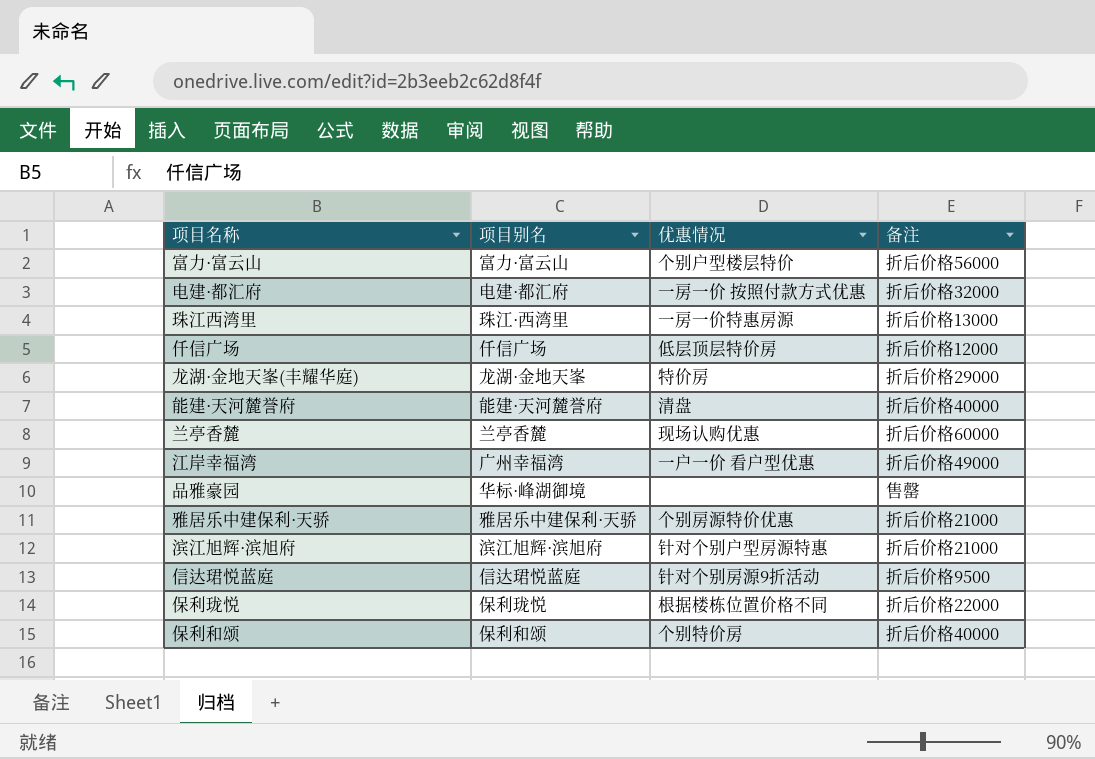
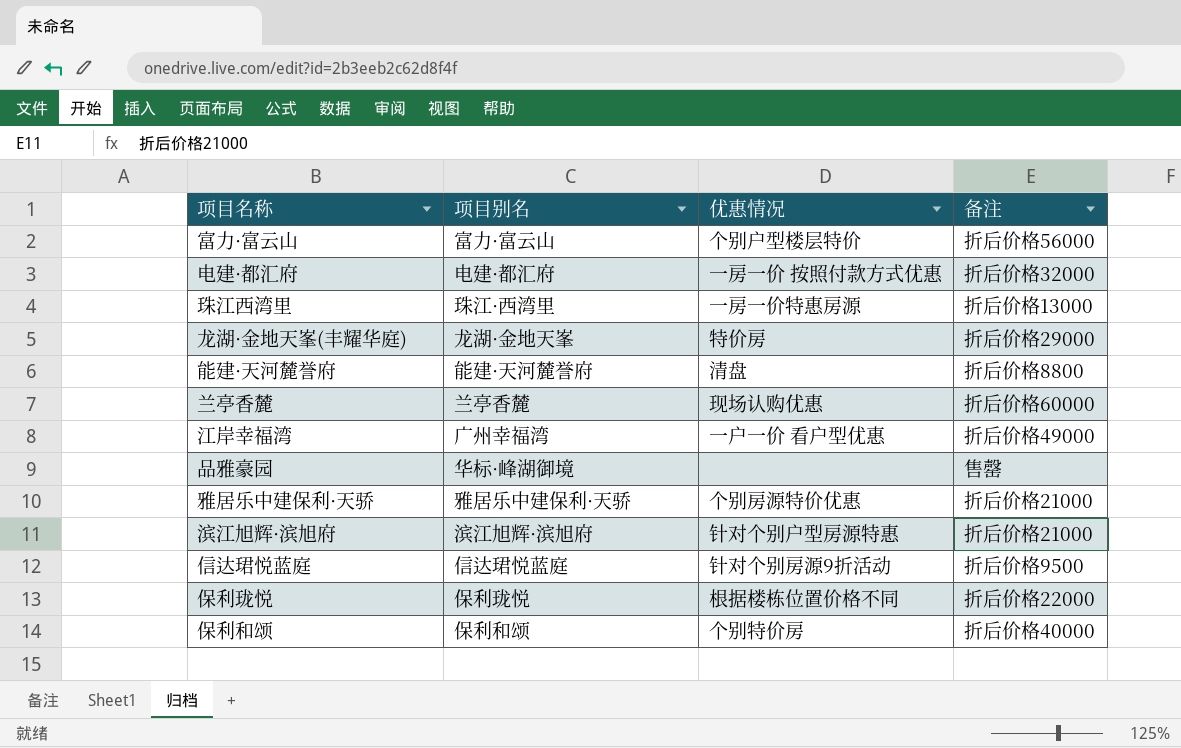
row 仟信广场: 仟信广场 | 低层顶层特价房 | 折后价格12000 -> none
能建·天河麓誉府 | 备注: 折后价格40000 -> 折后价格8800

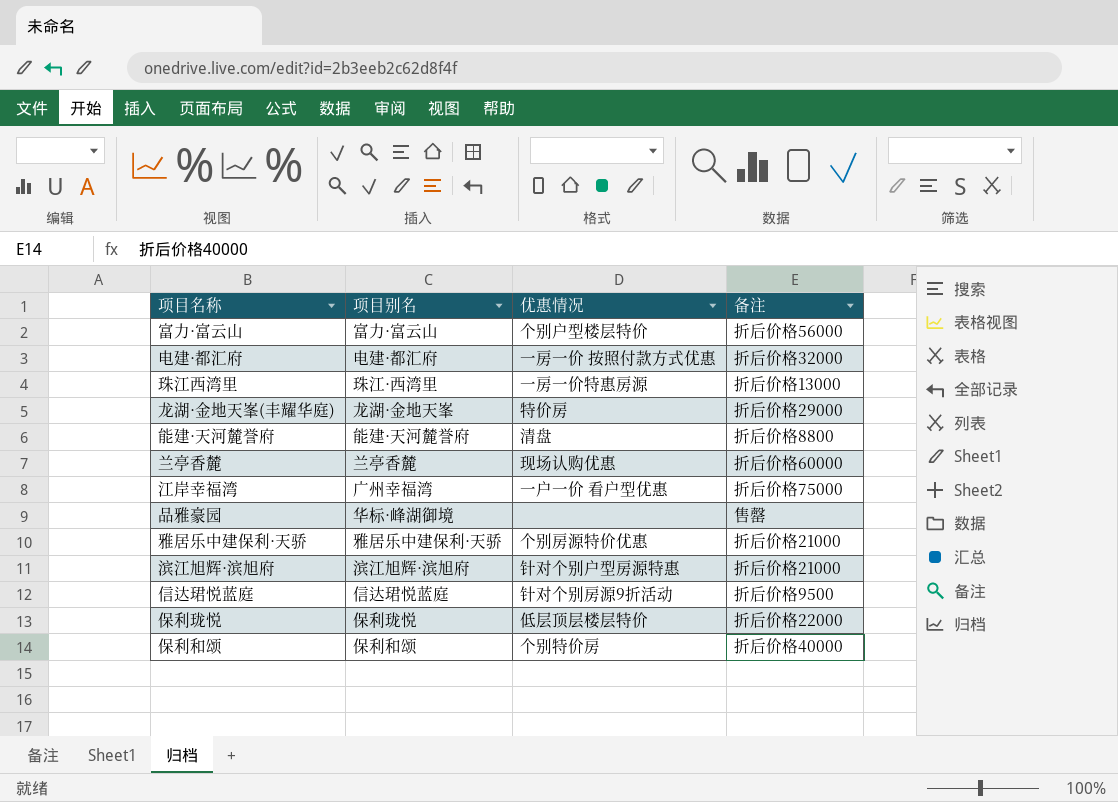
江岸幸福湾 | 备注: 折后价格49000 -> 折后价格75000
保利珑悦 | 优惠情况: 根据楼栋位置价格不同 -> 低层顶层楼层特价

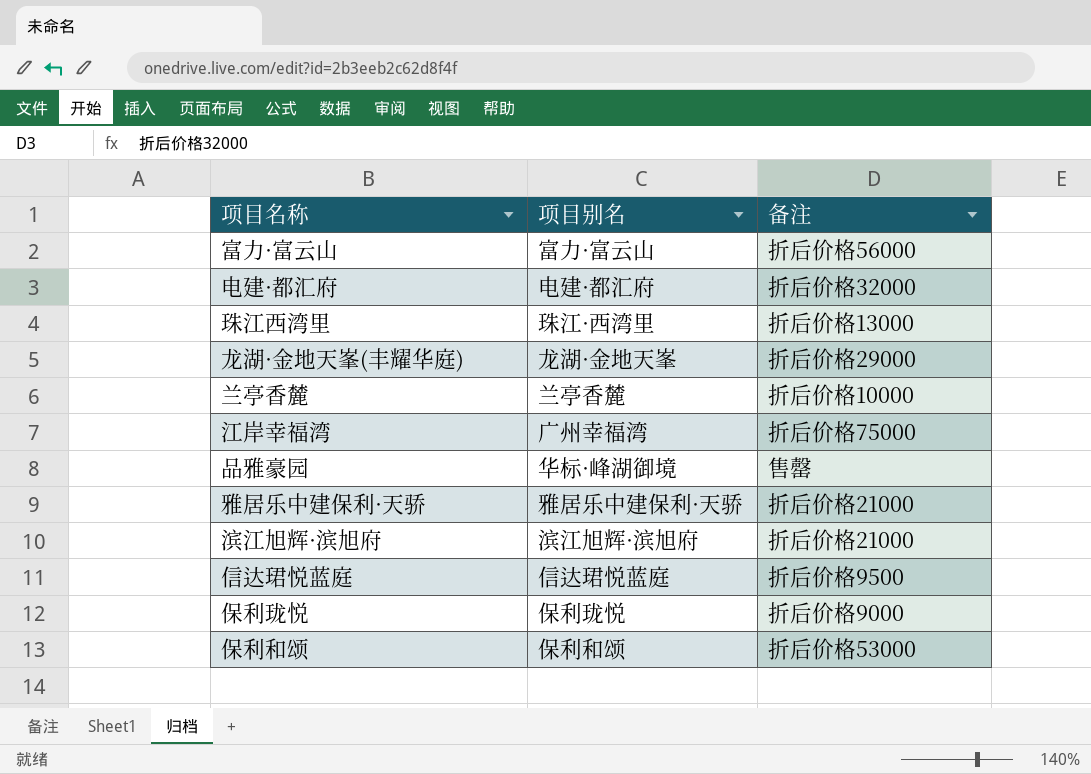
column 优惠情况 | position: 3 -> none
row 能建·天河麓誉府: 能建·天河麓誉府 | 清盘 | 折后价格8800 -> none
兰亭香麓 | 备注: 折后价格60000 -> 折后价格10000
保利珑悦 | 备注: 折后价格22000 -> 折后价格9000
保利和颂 | 备注: 折后价格40000 -> 折后价格53000

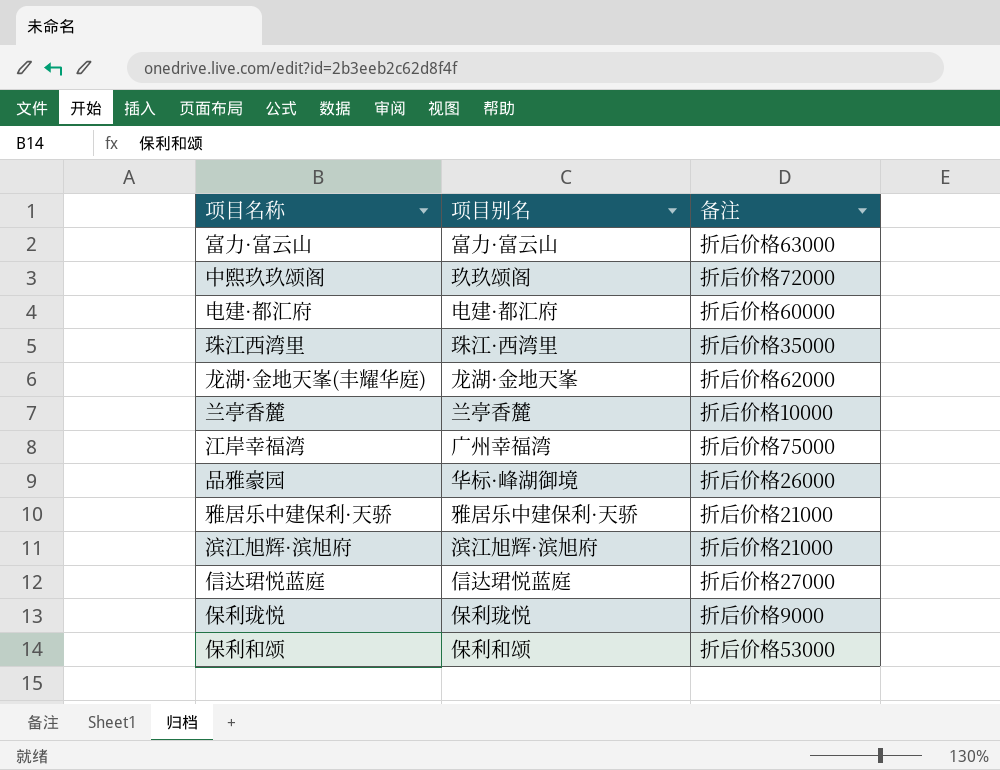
富力·富云山 | 备注: 折后价格56000 -> 折后价格63000
row 中熙玖玖颂阁: none -> 玖玖颂阁 | 折后价格72000
电建·都汇府 | 备注: 折后价格32000 -> 折后价格60000
珠江西湾里 | 备注: 折后价格13000 -> 折后价格35000
龙湖·金地天峯(丰耀华庭) | 备注: 折后价格29000 -> 折后价格62000
品雅豪园 | 备注: 售罄 -> 折后价格26000
信达珺悦蓝庭 | 备注: 折后价格9500 -> 折后价格27000

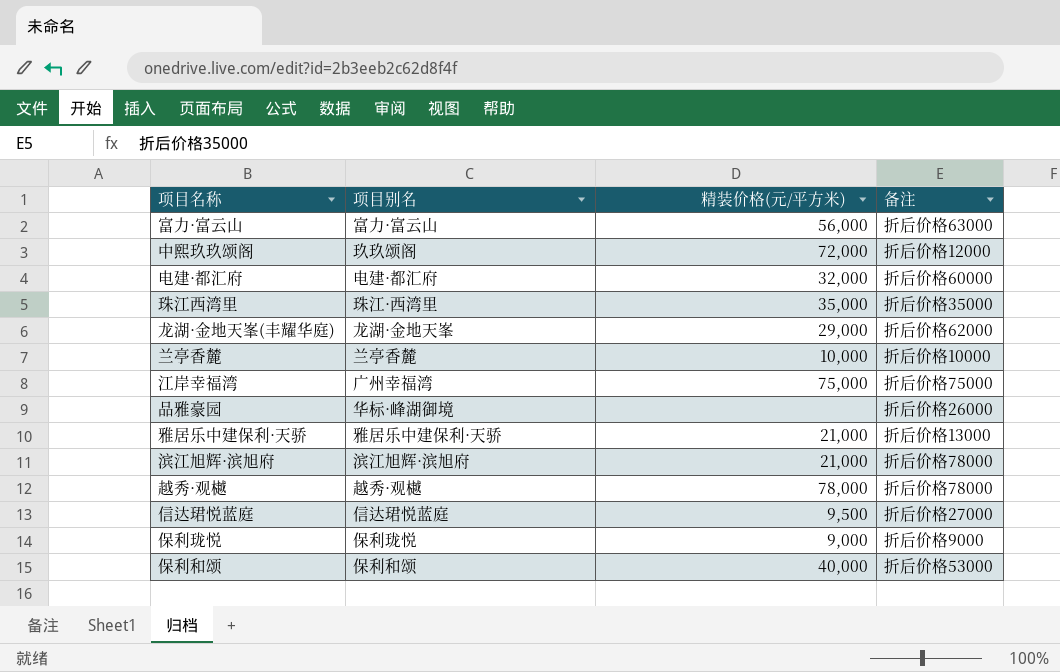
column 精装价格(元/平方米) | position: none -> 3
中熙玖玖颂阁 | 备注: 折后价格72000 -> 折后价格12000
雅居乐中建保利·天骄 | 备注: 折后价格21000 -> 折后价格13000
滨江旭辉·滨旭府 | 备注: 折后价格21000 -> 折后价格78000
row 越秀·观樾: none -> 越秀·观樾 | 78,000 | 折后价格78000

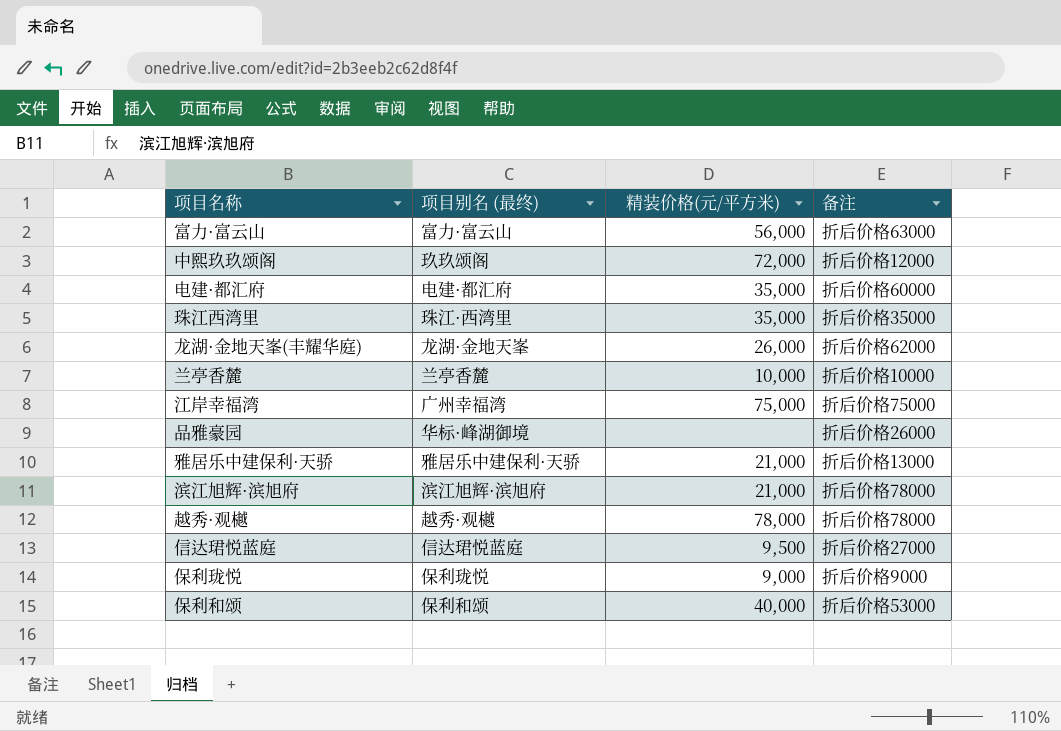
column name: 项目别名 -> 项目别名 (最终)
电建·都汇府 | 精装价格(元/平方米): 32,000 -> 35,000
龙湖·金地天峯(丰耀华庭) | 精装价格(元/平方米): 29,000 -> 26,000

